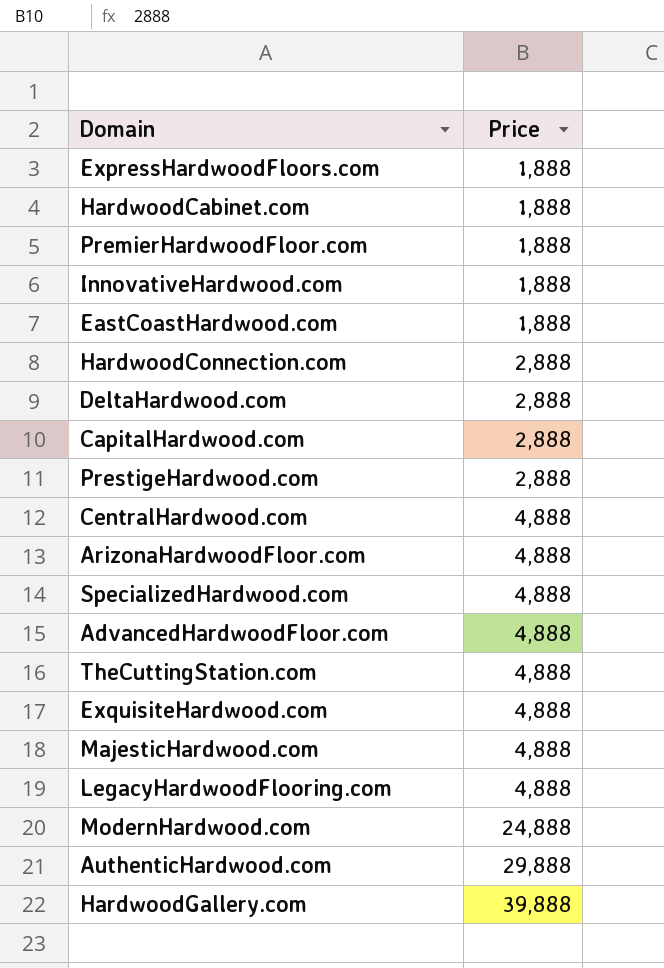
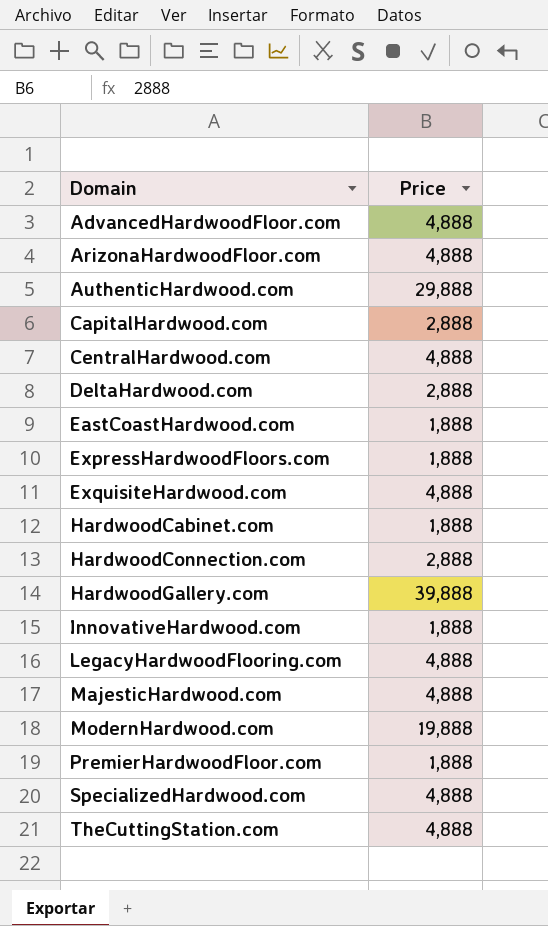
row order: Price ascending -> Domain ascending
row PrestigeHardwood.com: 2,888 -> none
ModernHardwood.com | Price: 24,888 -> 19,888

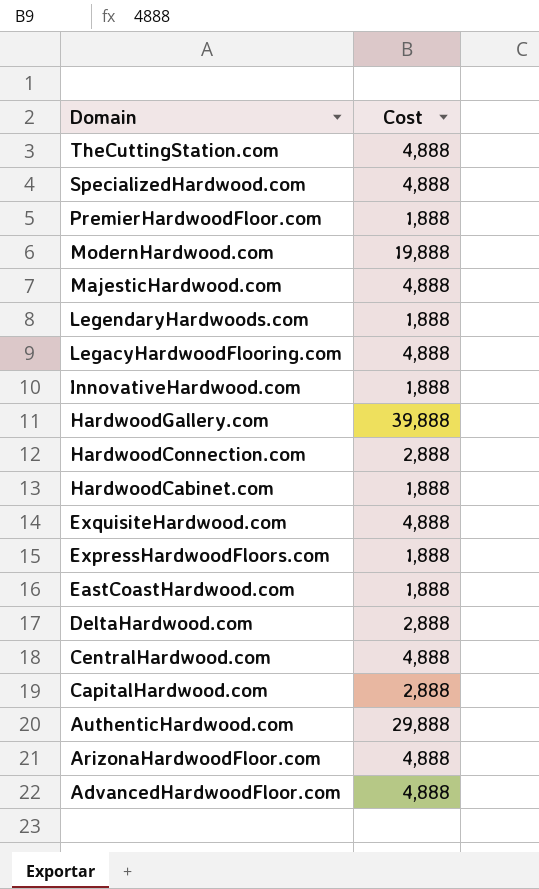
row order: Domain ascending -> Domain descending
column name: Price -> Cost
row LegendaryHardwoods.com: none -> 1,888

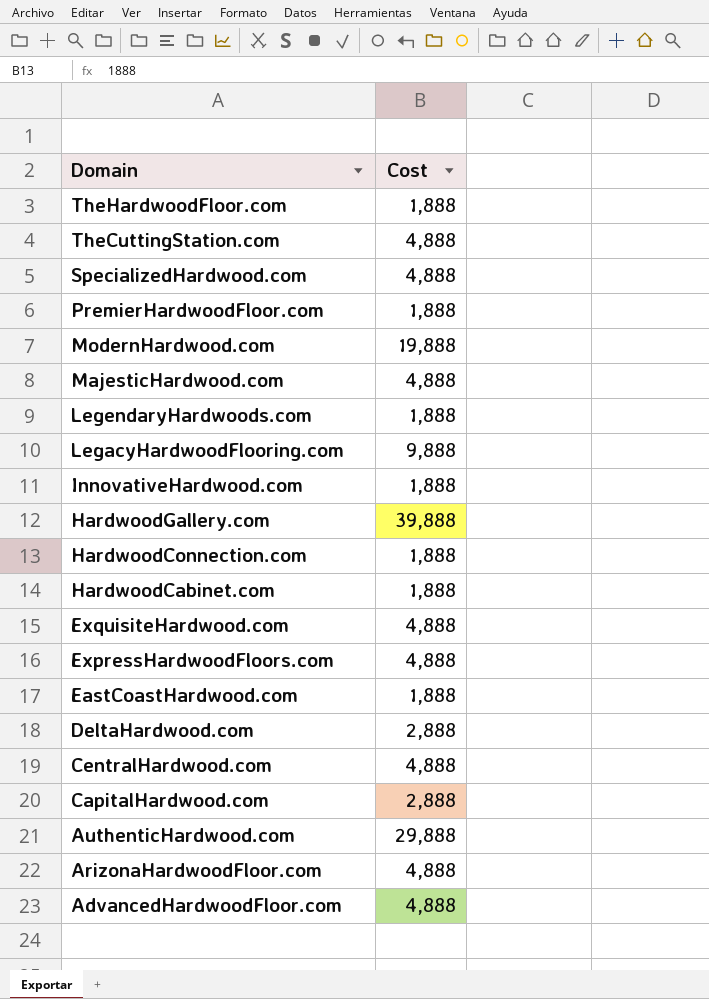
row TheHardwoodFloor.com: none -> 1,888
LegacyHardwoodFlooring.com | Cost: 4,888 -> 9,888
HardwoodConnection.com | Cost: 2,888 -> 1,888
ExpressHardwoodFloors.com | Cost: 1,888 -> 4,888

